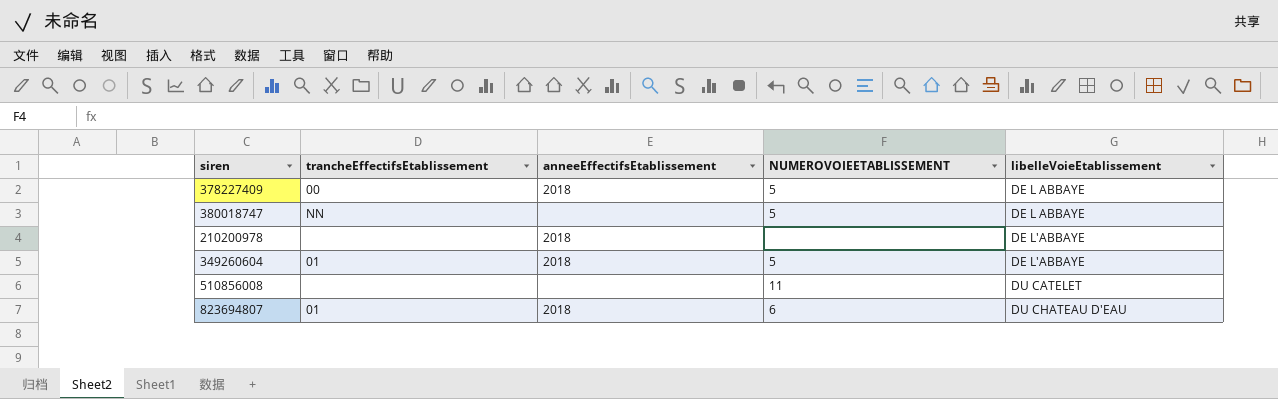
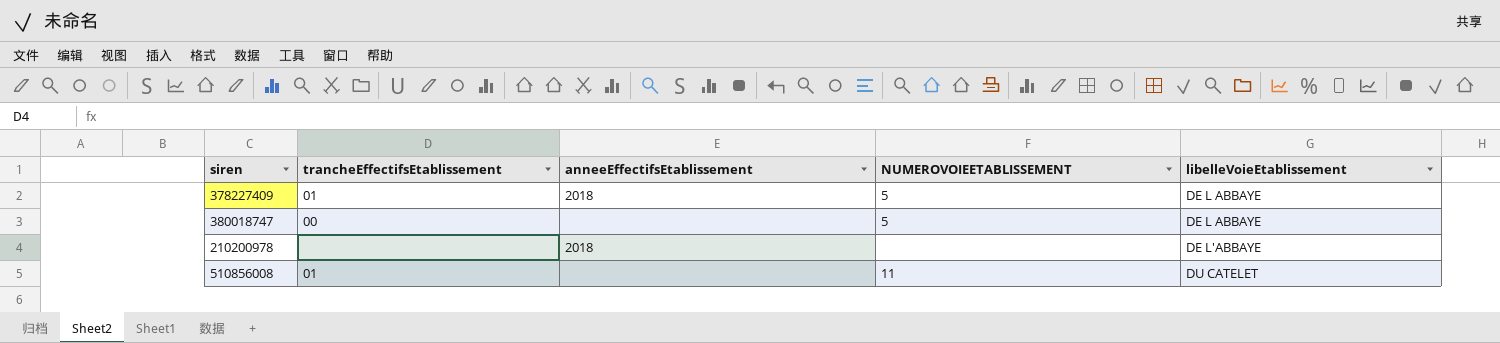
row 349260604: 01 | 2018 | 5 | DE L'ABBAYE -> none
row 823694807: 01 | 2018 | 6 | DU CHATEAU D'EAU -> none
378227409 | trancheEffectifsEtablissement: 00 -> 01
380018747 | trancheEffectifsEtablissement: NN -> 00
510856008 | trancheEffectifsEtablissement: none -> 01

